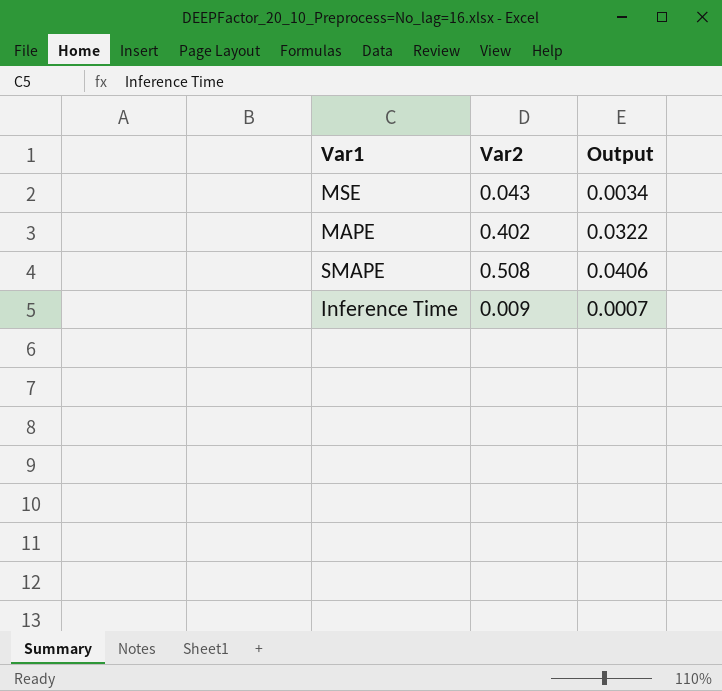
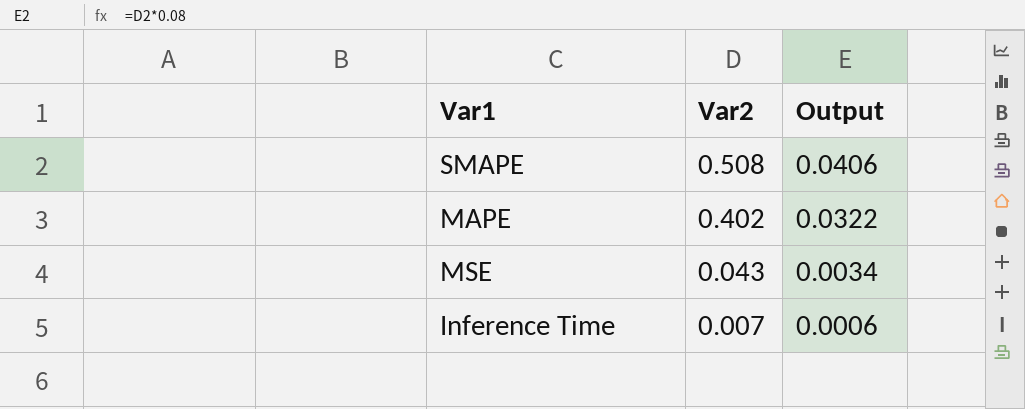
row order: none -> Var2 descending
Inference Time | Var2: 0.009 -> 0.007
Inference Time | Output: 0.0007 -> 0.0006

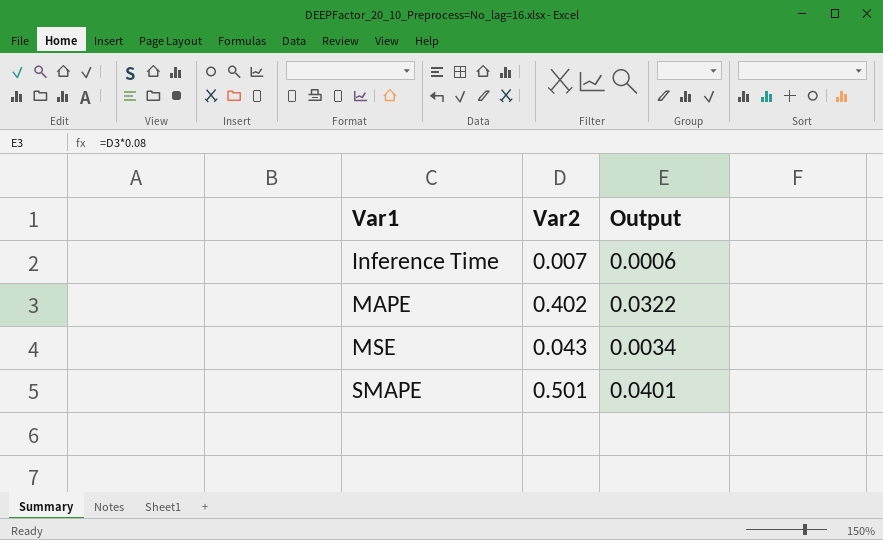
row order: Var2 descending -> Var1 ascending
SMAPE | Var2: 0.508 -> 0.501
SMAPE | Output: 0.0406 -> 0.0401

